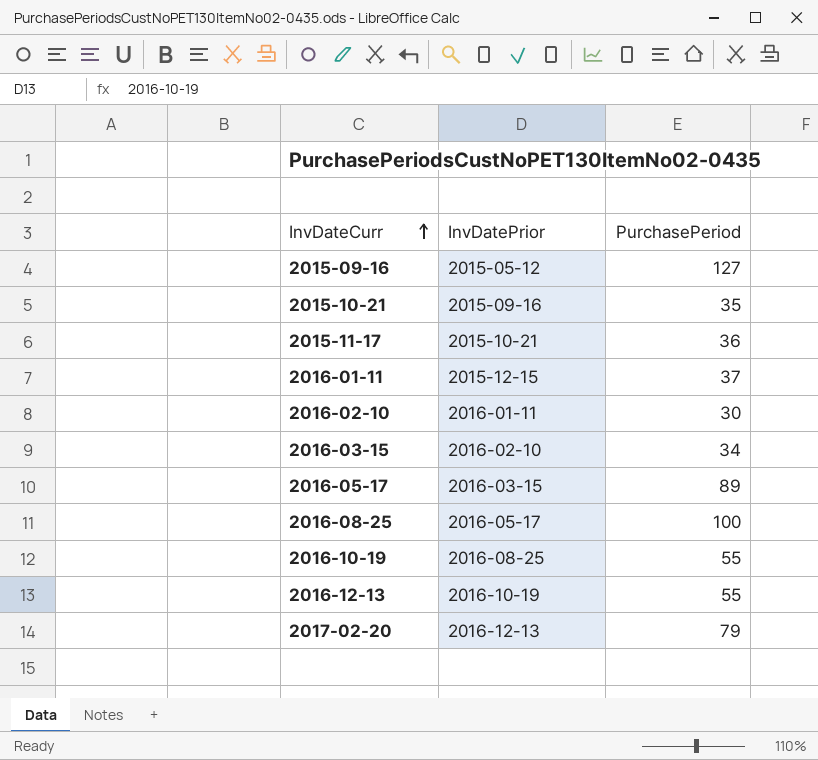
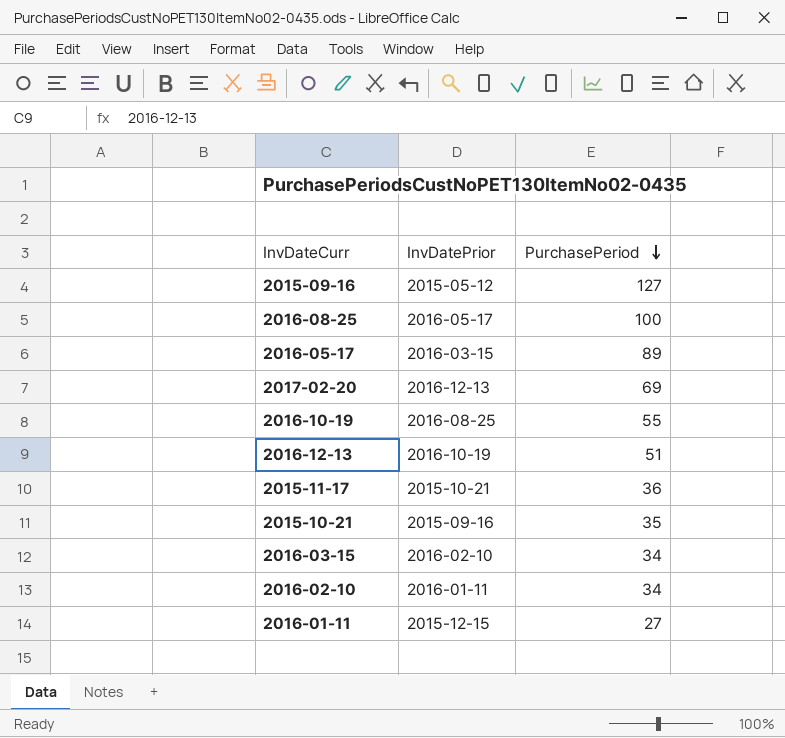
row order: InvDateCurr ascending -> PurchasePeriod descending
2017-02-20 | PurchasePeriod: 79 -> 69
2016-12-13 | PurchasePeriod: 55 -> 51
2016-02-10 | PurchasePeriod: 30 -> 34
2016-01-11 | PurchasePeriod: 37 -> 27

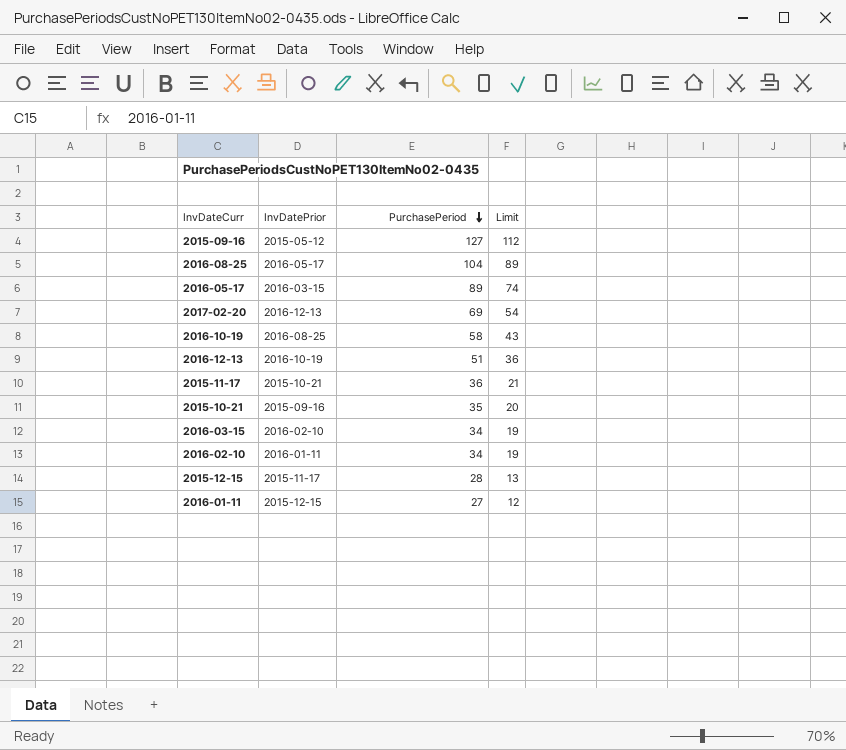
column Limit | formula: none -> [PurchasePeriod] - 15
2016-08-25 | PurchasePeriod: 100 -> 104
2016-10-19 | PurchasePeriod: 55 -> 58
row 2015-12-15: none -> 2015-11-17 | 28 | 13

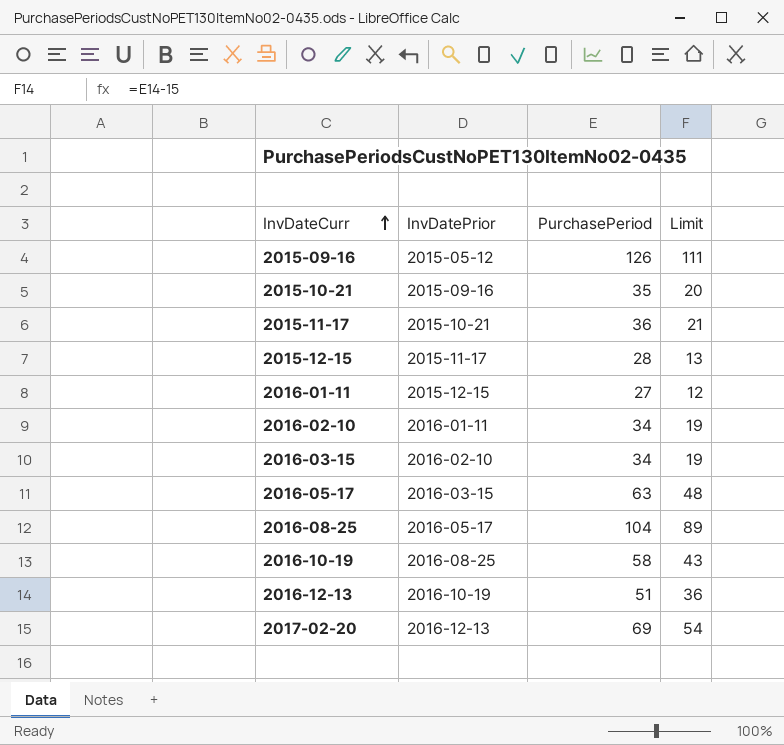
row order: PurchasePeriod descending -> InvDateCurr ascending
2015-09-16 | PurchasePeriod: 127 -> 126
2015-09-16 | Limit: 112 -> 111
2016-05-17 | PurchasePeriod: 89 -> 63
2016-05-17 | Limit: 74 -> 48

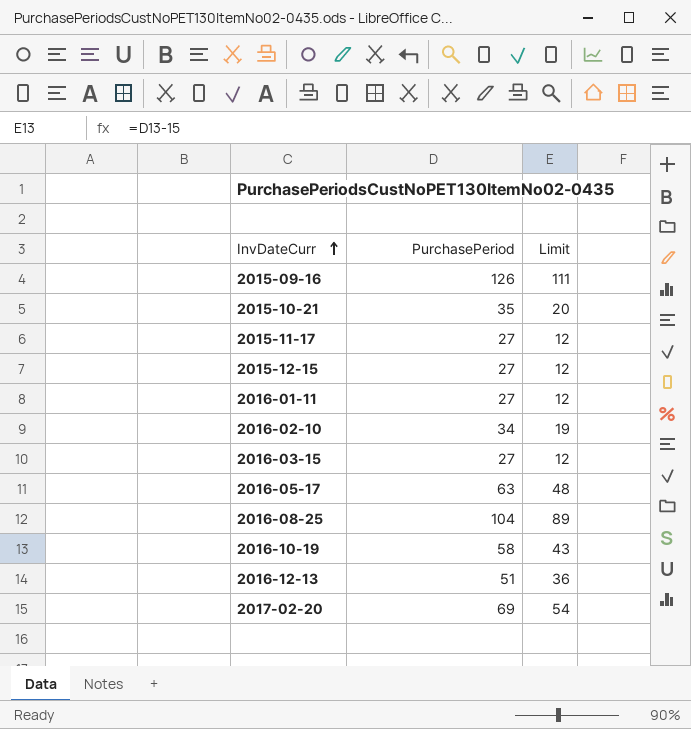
column InvDatePrior | position: 2 -> none
2015-11-17 | PurchasePeriod: 36 -> 27
2015-11-17 | Limit: 21 -> 12
2015-12-15 | PurchasePeriod: 28 -> 27
2015-12-15 | Limit: 13 -> 12
2016-03-15 | PurchasePeriod: 34 -> 27
2016-03-15 | Limit: 19 -> 12

